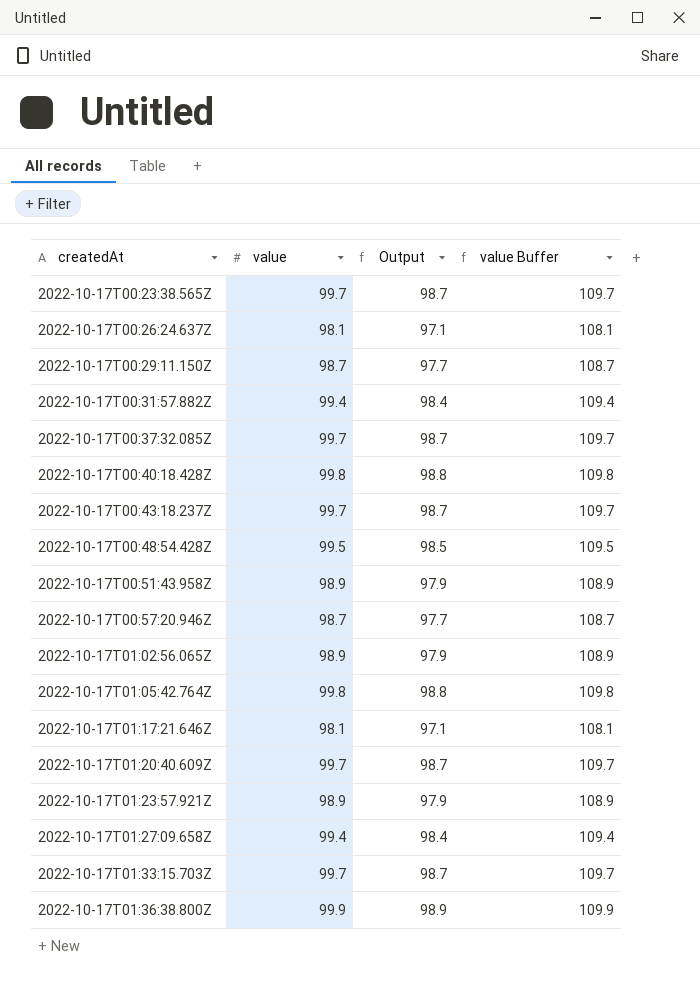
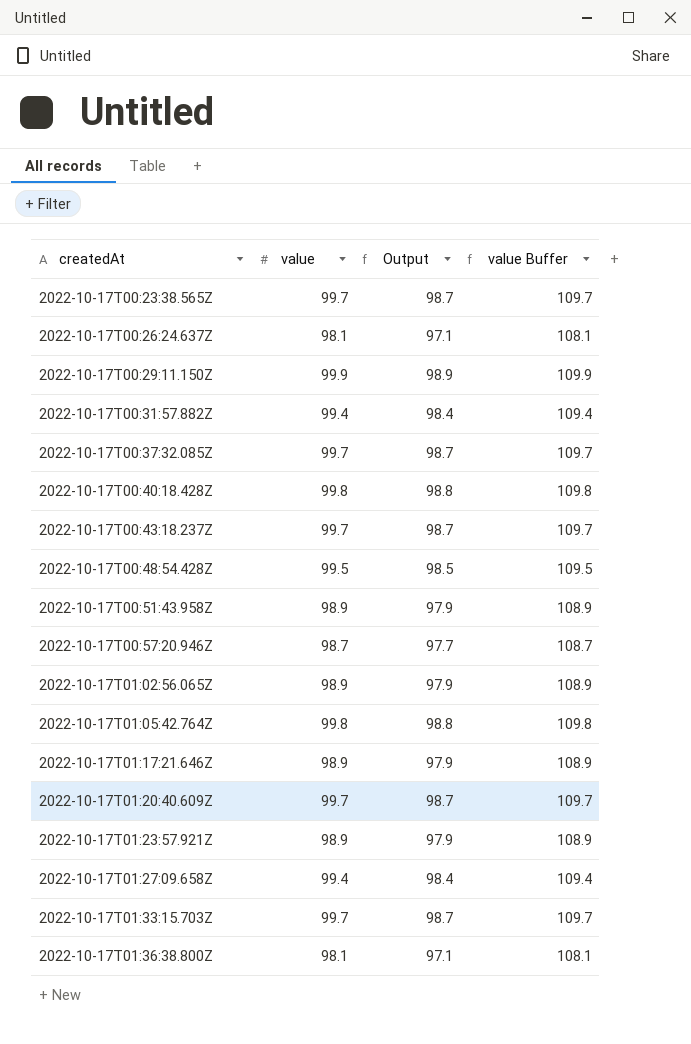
2022-10-17T00:29:11.150Z | value: 98.7 -> 99.9
2022-10-17T00:29:11.150Z | Output: 97.7 -> 98.9
2022-10-17T00:29:11.150Z | value Buffer: 108.7 -> 109.9
2022-10-17T01:17:21.646Z | value: 98.1 -> 98.9
2022-10-17T01:17:21.646Z | Output: 97.1 -> 97.9
2022-10-17T01:17:21.646Z | value Buffer: 108.1 -> 108.9
2022-10-17T01:36:38.800Z | value: 99.9 -> 98.1
2022-10-17T01:36:38.800Z | Output: 98.9 -> 97.1
2022-10-17T01:36:38.800Z | value Buffer: 109.9 -> 108.1

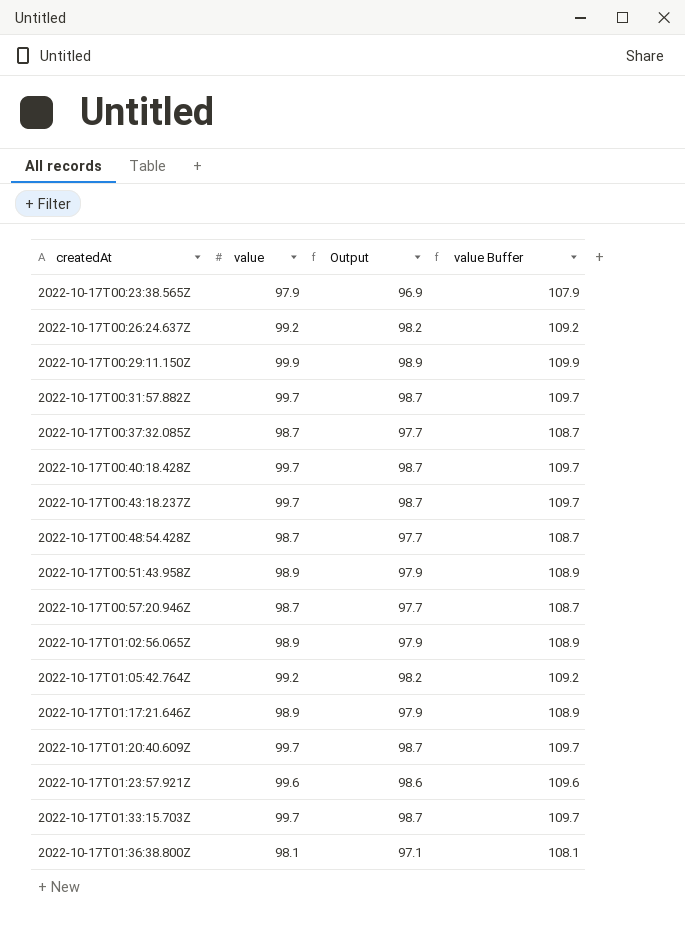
row 2022-10-17T01:27:09.658Z: 99.4 | 98.4 | 109.4 -> none
2022-10-17T00:23:38.565Z | value: 99.7 -> 97.9
2022-10-17T00:23:38.565Z | Output: 98.7 -> 96.9
2022-10-17T00:23:38.565Z | value Buffer: 109.7 -> 107.9
2022-10-17T00:26:24.637Z | value: 98.1 -> 99.2
2022-10-17T00:26:24.637Z | Output: 97.1 -> 98.2
2022-10-17T00:26:24.637Z | value Buffer: 108.1 -> 109.2
2022-10-17T00:31:57.882Z | value: 99.4 -> 99.7
2022-10-17T00:31:57.882Z | Output: 98.4 -> 98.7
2022-10-17T00:31:57.882Z | value Buffer: 109.4 -> 109.7
2022-10-17T00:37:32.085Z | value: 99.7 -> 98.7
2022-10-17T00:37:32.085Z | Output: 98.7 -> 97.7
2022-10-17T00:37:32.085Z | value Buffer: 109.7 -> 108.7
2022-10-17T00:40:18.428Z | value: 99.8 -> 99.7
2022-10-17T00:40:18.428Z | Output: 98.8 -> 98.7
2022-10-17T00:40:18.428Z | value Buffer: 109.8 -> 109.7
2022-10-17T00:48:54.428Z | value: 99.5 -> 98.7
2022-10-17T00:48:54.428Z | Output: 98.5 -> 97.7
2022-10-17T00:48:54.428Z | value Buffer: 109.5 -> 108.7
2022-10-17T01:05:42.764Z | value: 99.8 -> 99.2
2022-10-17T01:05:42.764Z | Output: 98.8 -> 98.2
2022-10-17T01:05:42.764Z | value Buffer: 109.8 -> 109.2
2022-10-17T01:23:57.921Z | value: 98.9 -> 99.6
2022-10-17T01:23:57.921Z | Output: 97.9 -> 98.6
2022-10-17T01:23:57.921Z | value Buffer: 108.9 -> 109.6

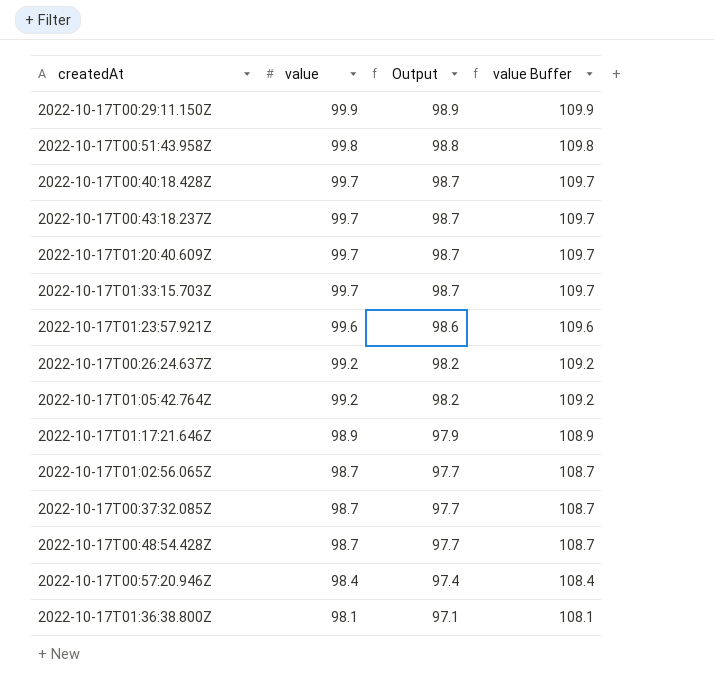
row order: createdAt ascending -> value descending
row 2022-10-17T00:23:38.565Z: 97.9 | 96.9 | 107.9 -> none
row 2022-10-17T00:31:57.882Z: 99.7 | 98.7 | 109.7 -> none
2022-10-17T00:51:43.958Z | value: 98.9 -> 99.8
2022-10-17T00:51:43.958Z | Output: 97.9 -> 98.8
2022-10-17T00:51:43.958Z | value Buffer: 108.9 -> 109.8
2022-10-17T01:02:56.065Z | value: 98.9 -> 98.7
2022-10-17T01:02:56.065Z | Output: 97.9 -> 97.7
2022-10-17T01:02:56.065Z | value Buffer: 108.9 -> 108.7
2022-10-17T00:57:20.946Z | value: 98.7 -> 98.4
2022-10-17T00:57:20.946Z | Output: 97.7 -> 97.4
2022-10-17T00:57:20.946Z | value Buffer: 108.7 -> 108.4

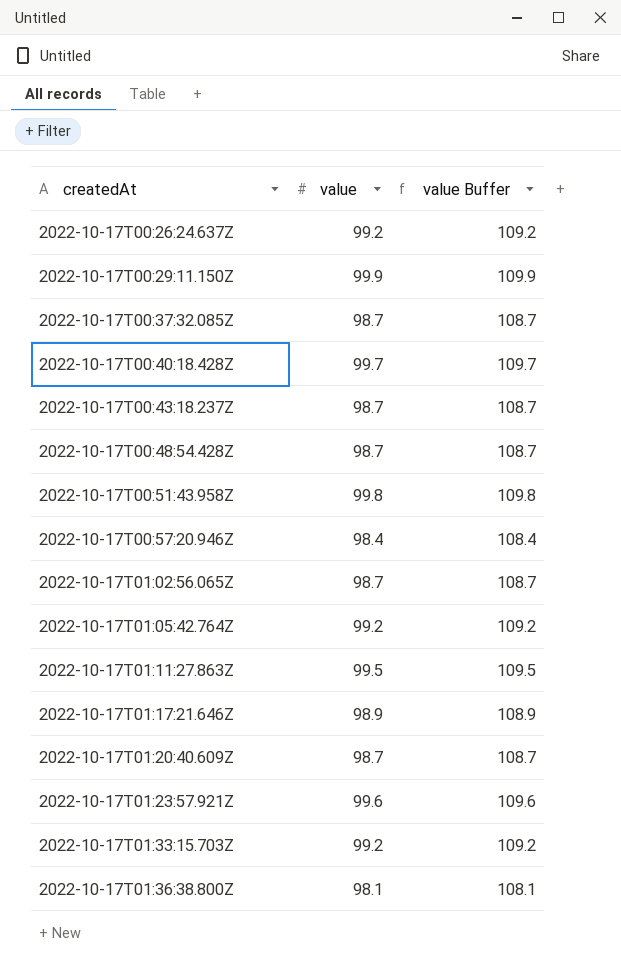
row order: value descending -> createdAt ascending
column Output | formula: [value] - 1 -> none
2022-10-17T00:43:18.237Z | value: 99.7 -> 98.7
2022-10-17T00:43:18.237Z | value Buffer: 109.7 -> 108.7
row 2022-10-17T01:11:27.863Z: none -> 99.5 | 109.5
2022-10-17T01:20:40.609Z | value: 99.7 -> 98.7
2022-10-17T01:20:40.609Z | value Buffer: 109.7 -> 108.7
2022-10-17T01:33:15.703Z | value: 99.7 -> 99.2
2022-10-17T01:33:15.703Z | value Buffer: 109.7 -> 109.2

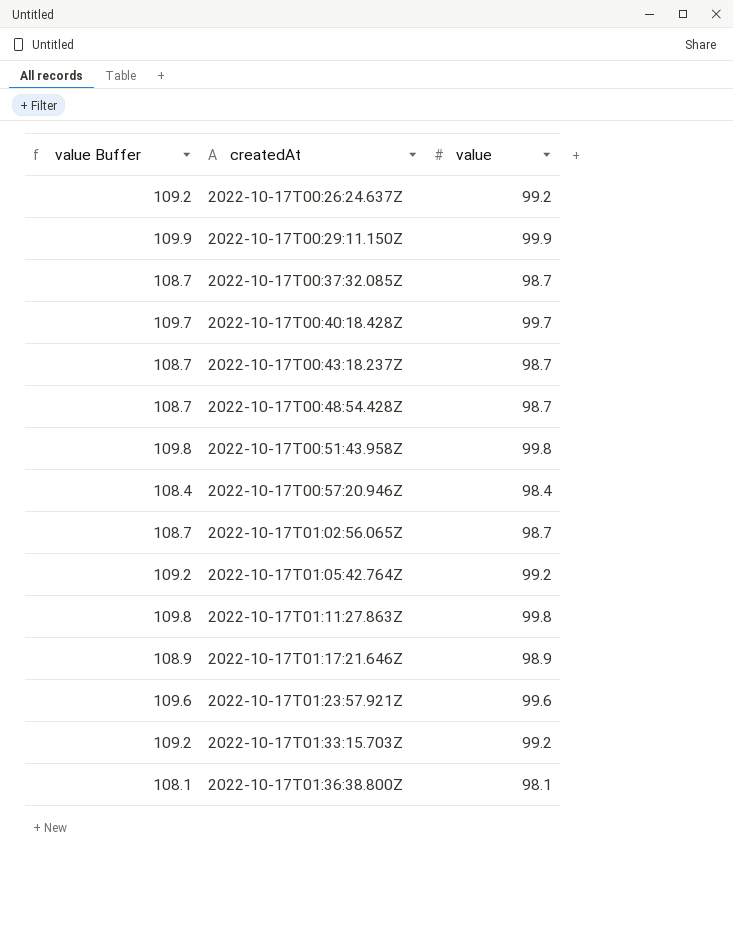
column value Buffer | position: 3 -> 1
row 2022-10-17T01:20:40.609Z: 98.7 | 108.7 -> none
2022-10-17T01:11:27.863Z | value Buffer: 109.5 -> 109.8
2022-10-17T01:11:27.863Z | value: 99.5 -> 99.8

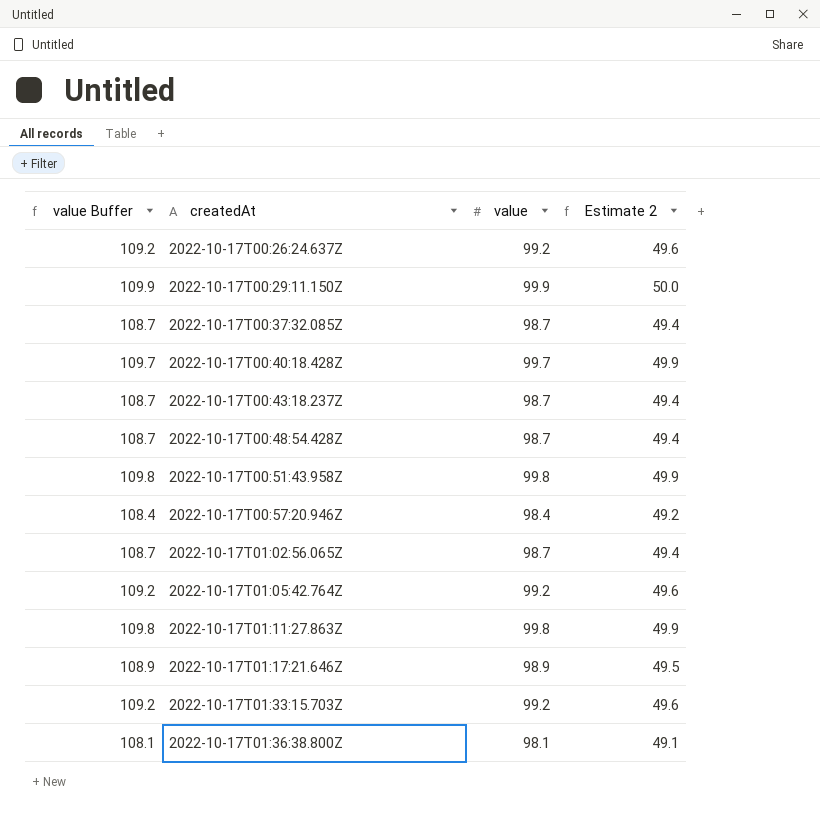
column Estimate 2 | formula: none -> [value] * 0.5
row 2022-10-17T01:23:57.921Z: 109.6 | 99.6 -> none

